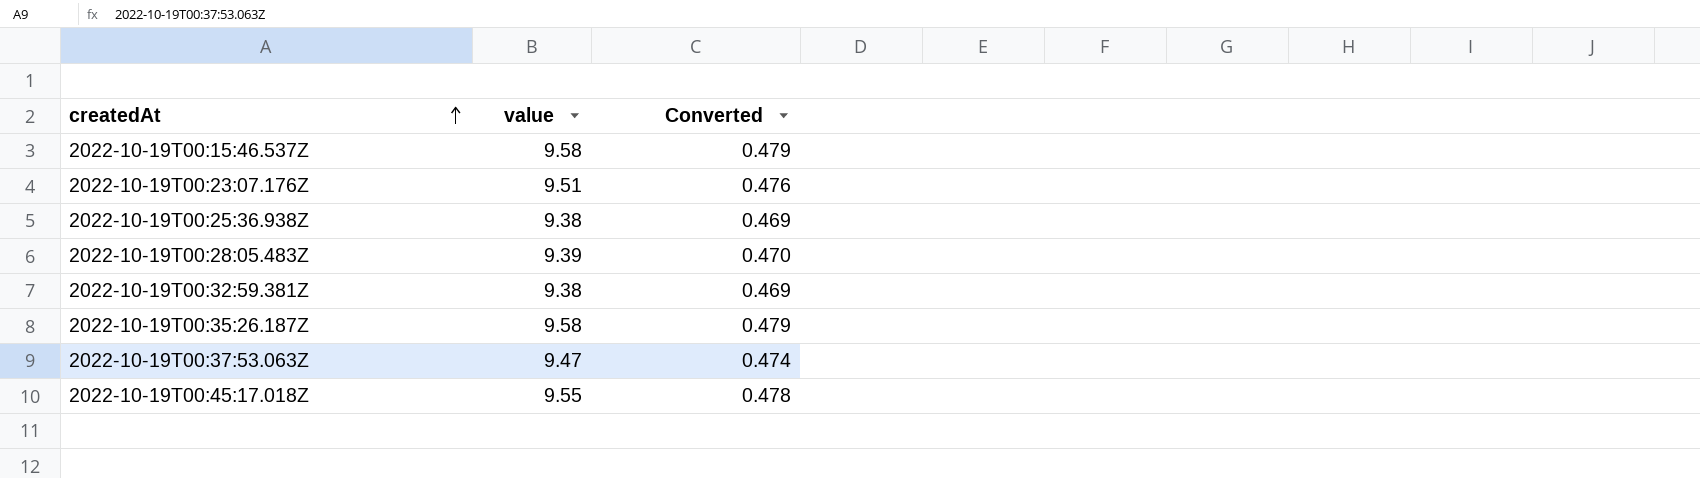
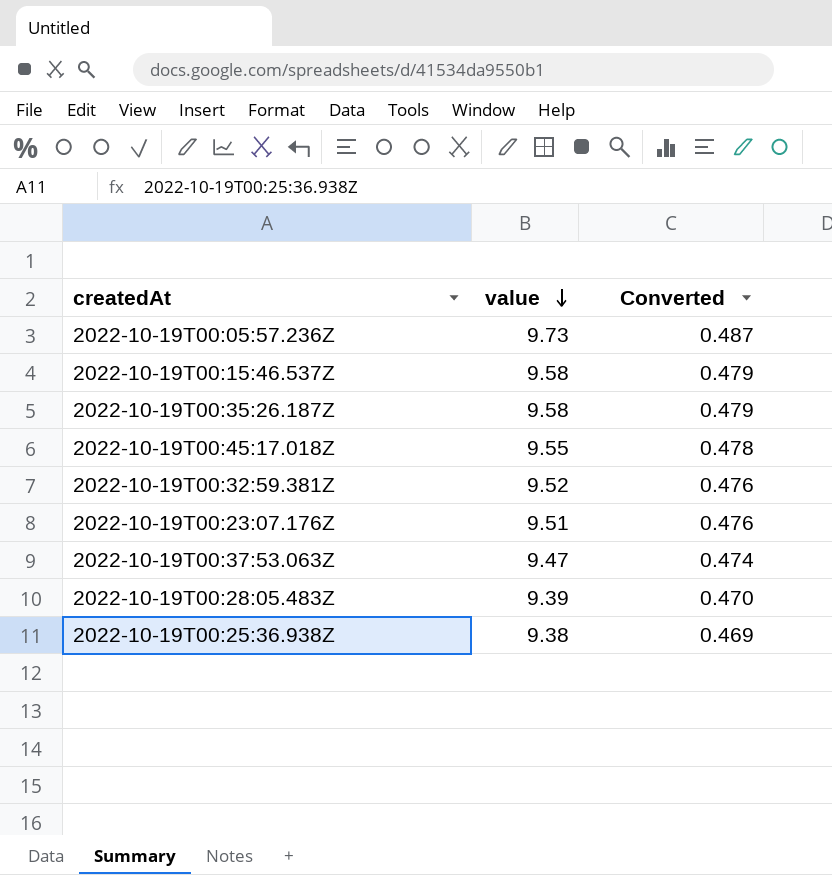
row order: createdAt ascending -> value descending
row 2022-10-19T00:05:57.236Z: none -> 9.73 | 0.487
2022-10-19T00:32:59.381Z | value: 9.38 -> 9.52
2022-10-19T00:32:59.381Z | Converted: 0.469 -> 0.476

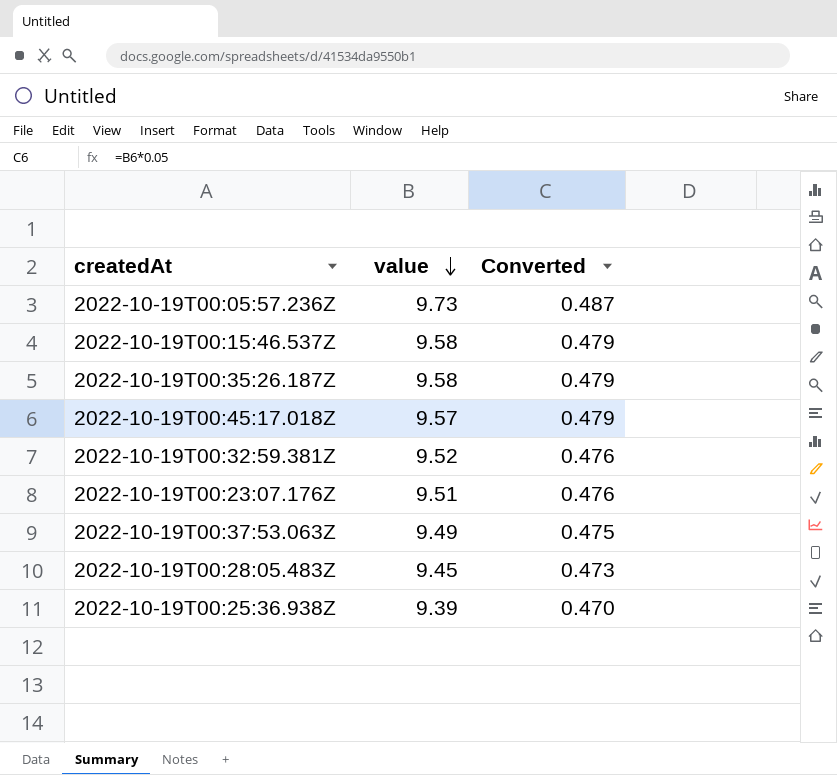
2022-10-19T00:45:17.018Z | value: 9.55 -> 9.57
2022-10-19T00:45:17.018Z | Converted: 0.478 -> 0.479
2022-10-19T00:37:53.063Z | value: 9.47 -> 9.49
2022-10-19T00:37:53.063Z | Converted: 0.474 -> 0.475
2022-10-19T00:28:05.483Z | value: 9.39 -> 9.45
2022-10-19T00:28:05.483Z | Converted: 0.470 -> 0.473
2022-10-19T00:25:36.938Z | value: 9.38 -> 9.39
2022-10-19T00:25:36.938Z | Converted: 0.469 -> 0.470

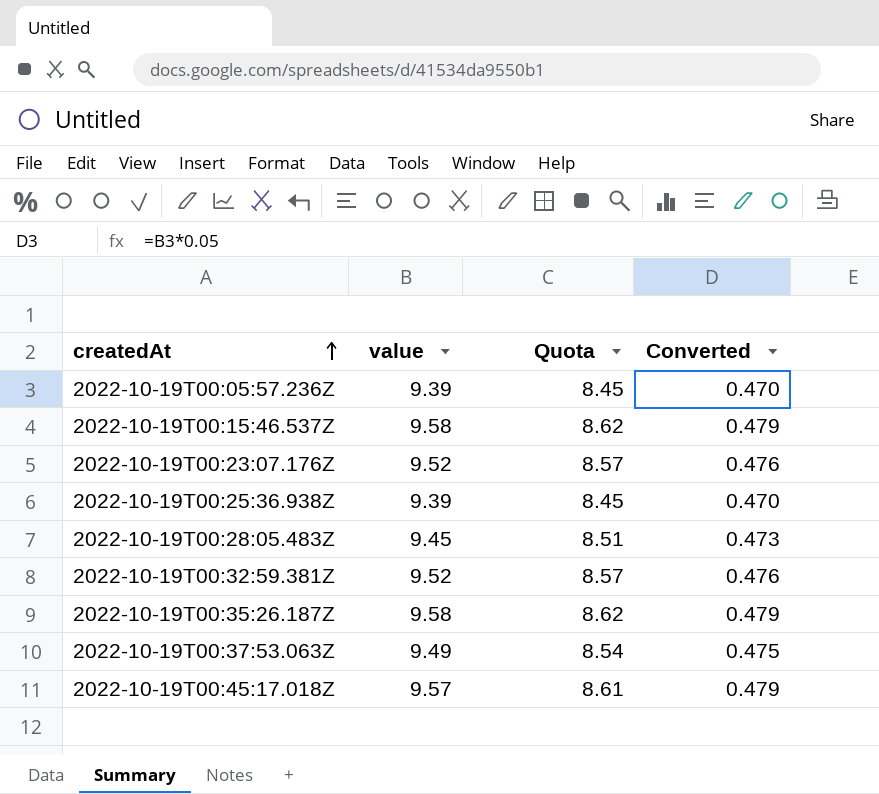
row order: value descending -> createdAt ascending
column Quota | formula: none -> [value] * 0.9
2022-10-19T00:05:57.236Z | value: 9.73 -> 9.39
2022-10-19T00:05:57.236Z | Converted: 0.487 -> 0.470
2022-10-19T00:23:07.176Z | value: 9.51 -> 9.52

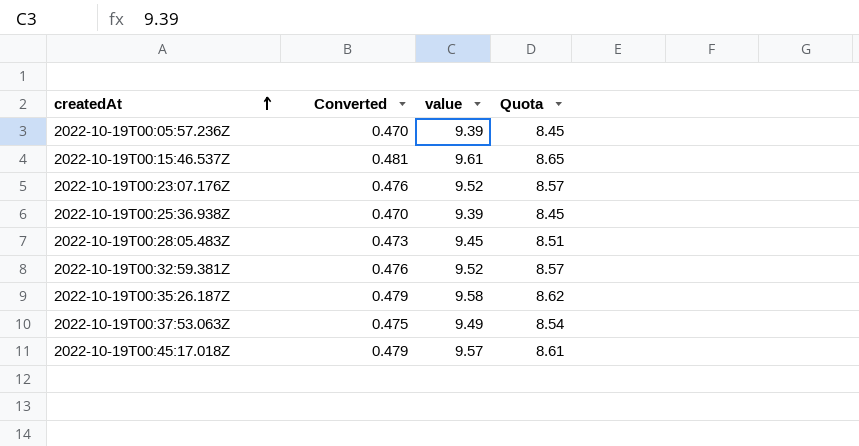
column Converted | position: 4 -> 2
2022-10-19T00:15:46.537Z | Converted: 0.479 -> 0.481
2022-10-19T00:15:46.537Z | value: 9.58 -> 9.61
2022-10-19T00:15:46.537Z | Quota: 8.62 -> 8.65

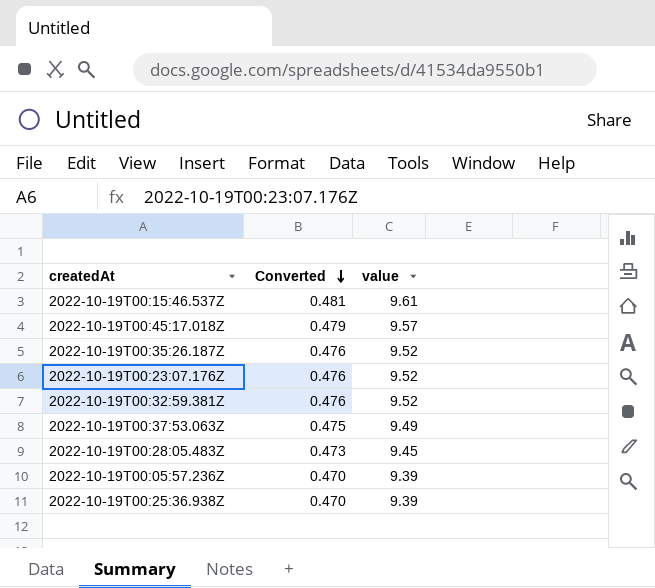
row order: createdAt ascending -> Converted descending
column Quota | formula: [value] * 0.9 -> none
2022-10-19T00:35:26.187Z | Converted: 0.479 -> 0.476
2022-10-19T00:35:26.187Z | value: 9.58 -> 9.52

